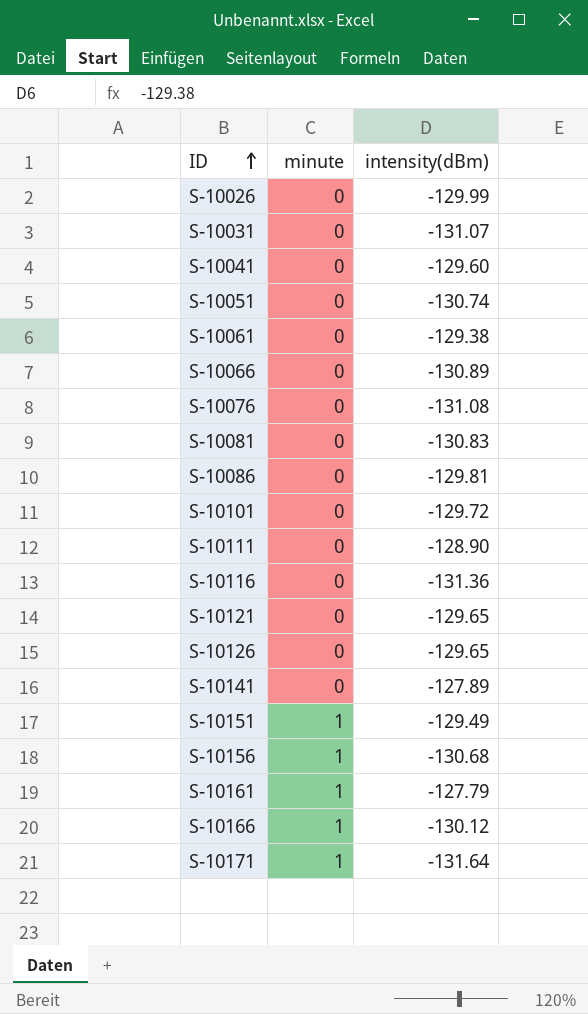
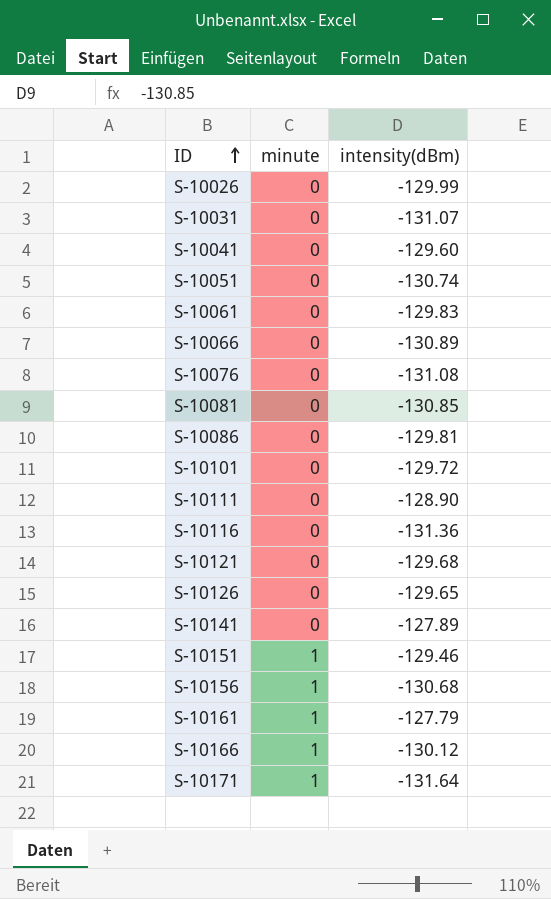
S-10061 | intensity(dBm): -129.38 -> -129.83
S-10081 | intensity(dBm): -130.83 -> -130.85
S-10121 | intensity(dBm): -129.65 -> -129.68
S-10151 | intensity(dBm): -129.49 -> -129.46

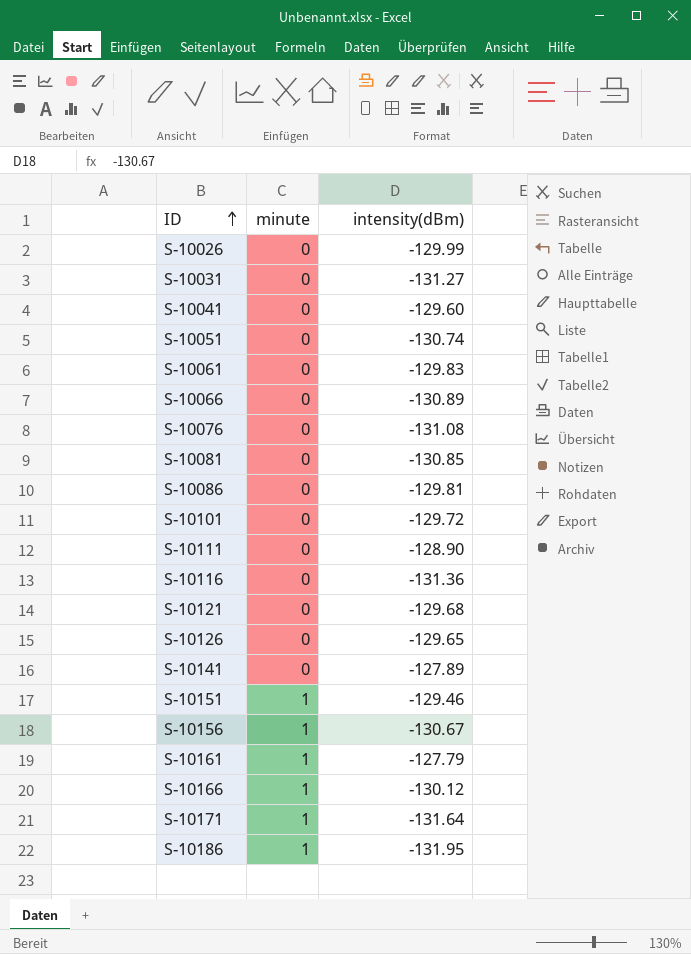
S-10031 | intensity(dBm): -131.07 -> -131.27
S-10156 | intensity(dBm): -130.68 -> -130.67
row S-10186: none -> 1 | -131.95

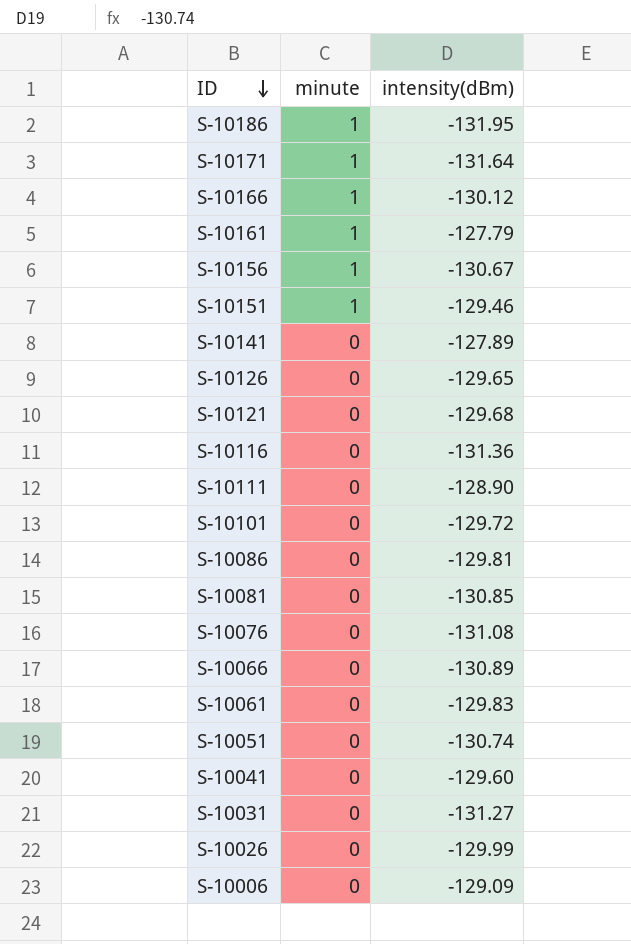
row order: ID ascending -> ID descending
row S-10006: none -> 0 | -129.09

